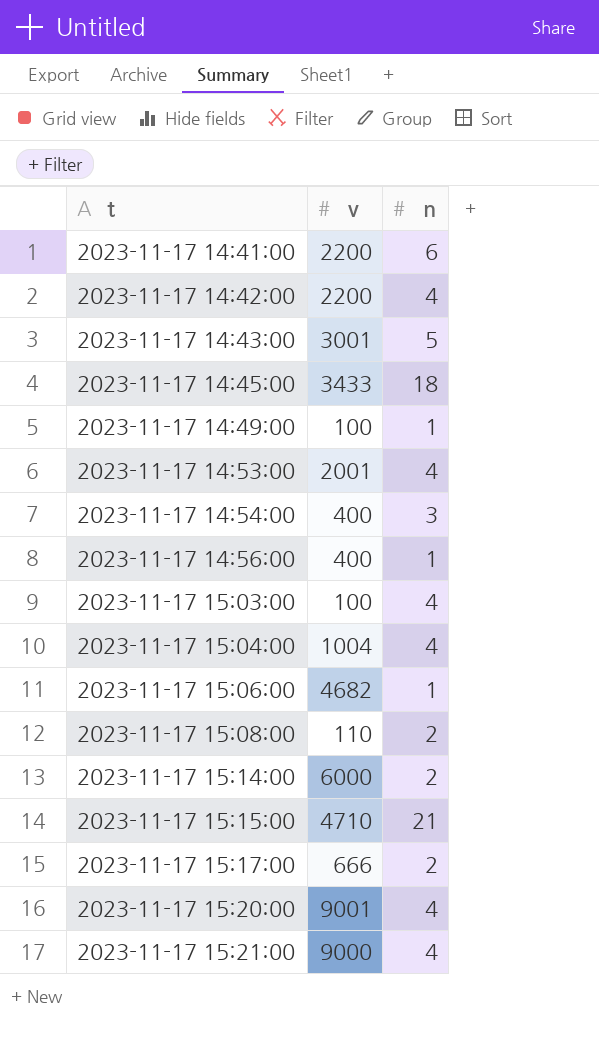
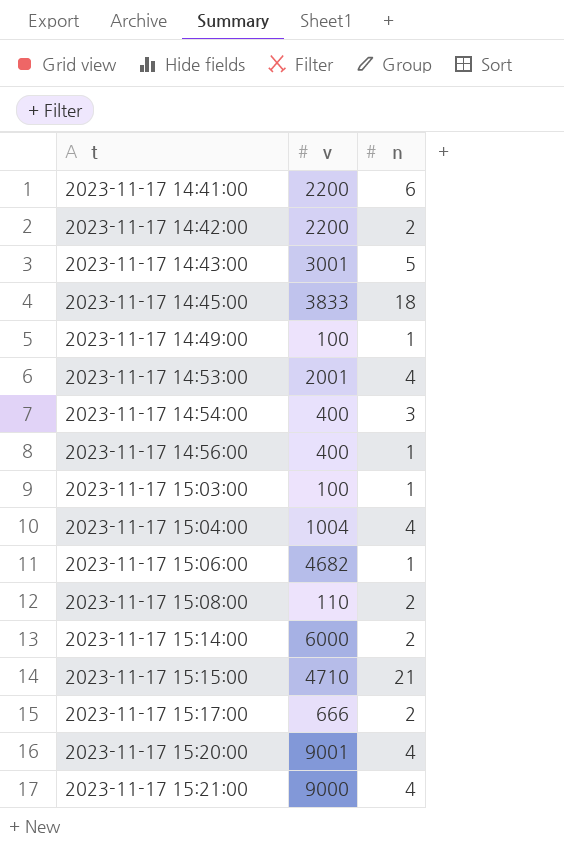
2023-11-17 14:42:00 | n: 4 -> 2
2023-11-17 14:45:00 | v: 3433 -> 3833
2023-11-17 15:03:00 | n: 4 -> 1

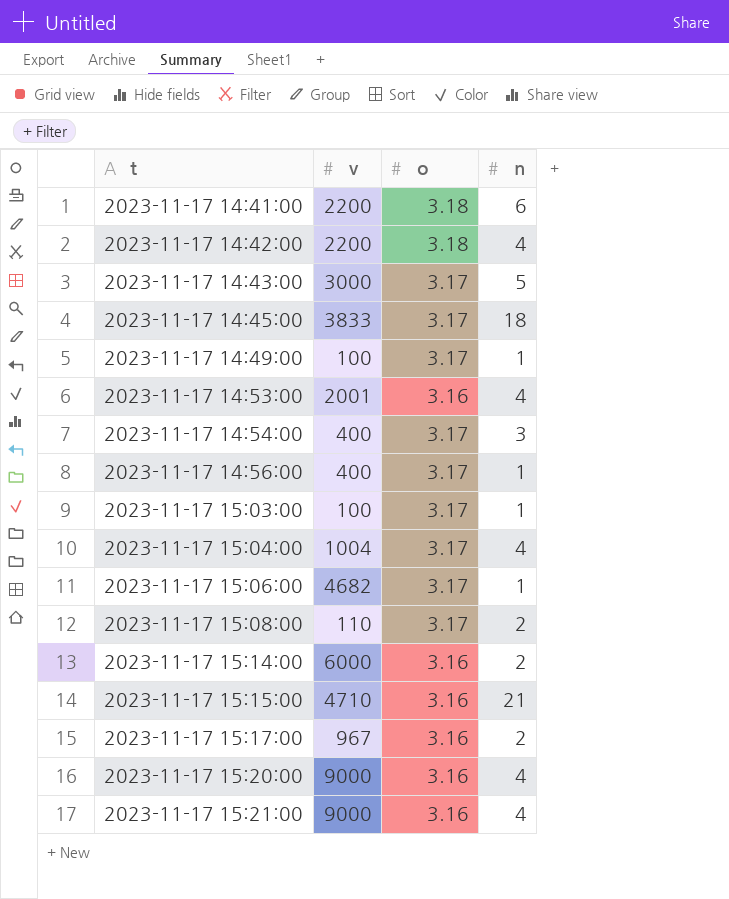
column o | position: none -> 3
2023-11-17 14:42:00 | n: 2 -> 4
2023-11-17 14:43:00 | v: 3001 -> 3000
2023-11-17 15:17:00 | v: 666 -> 967
2023-11-17 15:20:00 | v: 9001 -> 9000

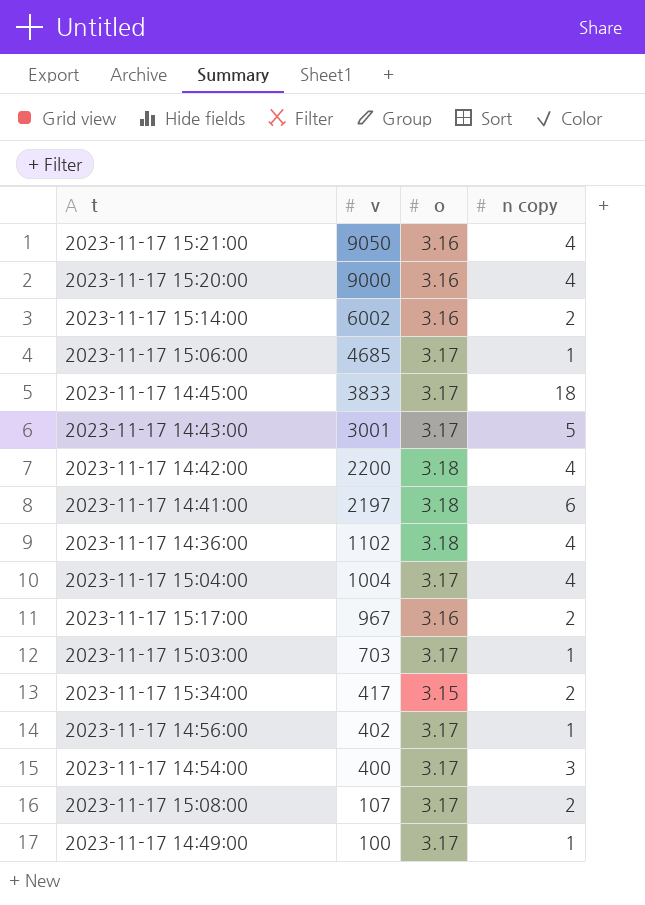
row order: t ascending -> v descending
column name: n -> n copy
row 2023-11-17 14:53:00: 2001 | 3.16 | 4 -> none
row 2023-11-17 15:15:00: 4710 | 3.16 | 21 -> none
2023-11-17 15:21:00 | v: 9000 -> 9050
2023-11-17 15:14:00 | v: 6000 -> 6002
2023-11-17 15:06:00 | v: 4682 -> 4685
2023-11-17 14:43:00 | v: 3000 -> 3001
2023-11-17 14:41:00 | v: 2200 -> 2197
row 2023-11-17 14:36:00: none -> 1102 | 3.18 | 4
2023-11-17 15:03:00 | v: 100 -> 703
row 2023-11-17 15:34:00: none -> 417 | 3.15 | 2
2023-11-17 14:56:00 | v: 400 -> 402
2023-11-17 15:08:00 | v: 110 -> 107

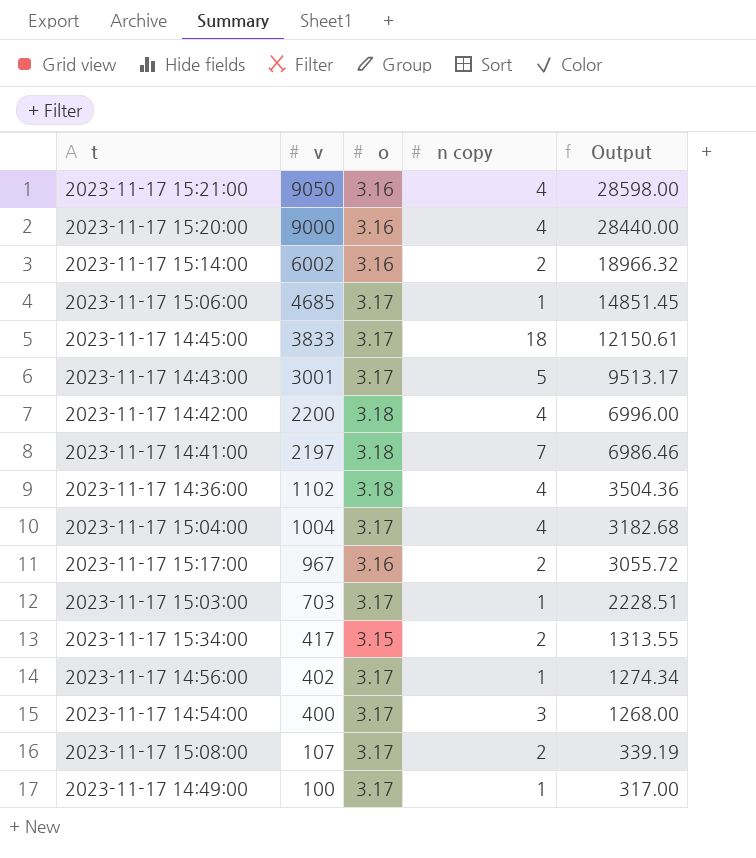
column Output | formula: none -> [v] * [o]
2023-11-17 14:41:00 | n copy: 6 -> 7

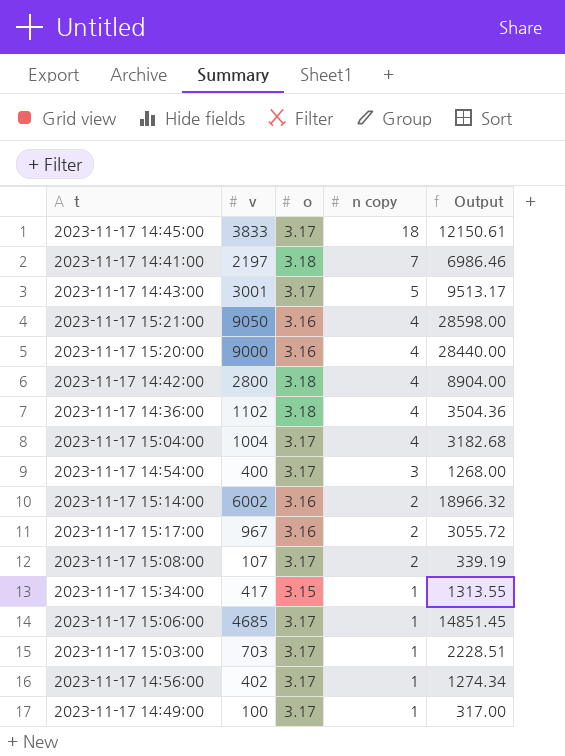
row order: v descending -> n copy descending
2023-11-17 14:42:00 | v: 2200 -> 2800
2023-11-17 14:42:00 | Output: 6996.00 -> 8904.00
2023-11-17 15:34:00 | n copy: 2 -> 1

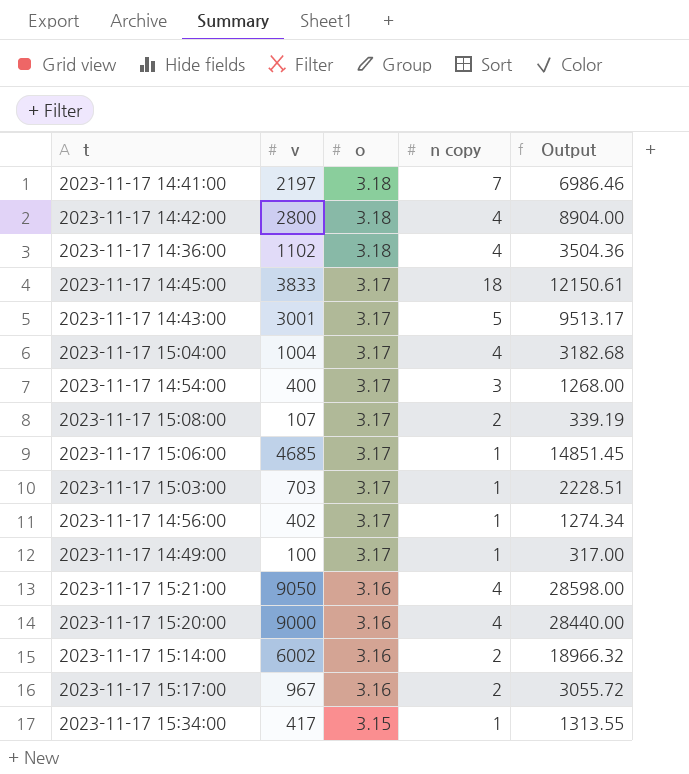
row order: n copy descending -> o descending

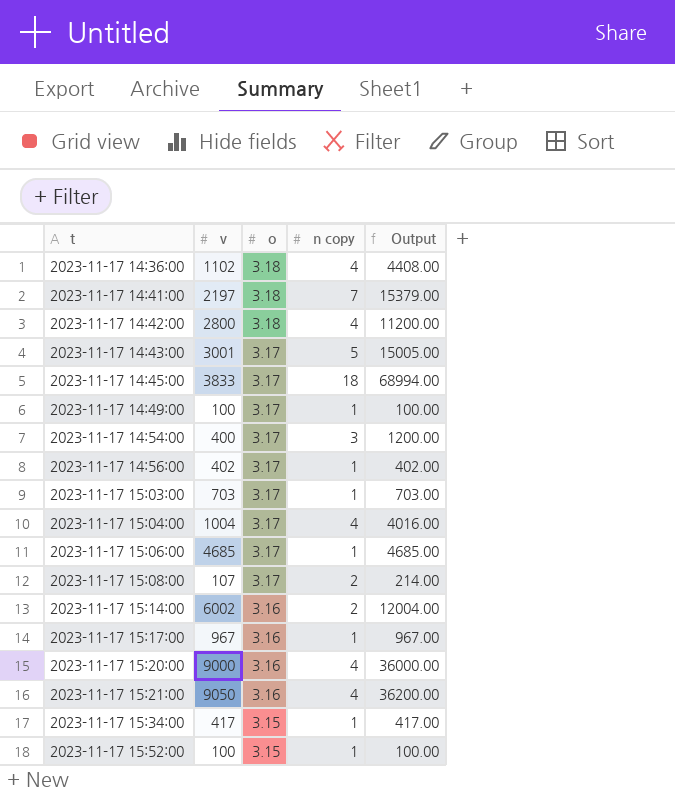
row order: o descending -> t ascending
column Output | formula: [v] * [o] -> [v] * [n copy]
2023-11-17 15:17:00 | n copy: 2 -> 1
row 2023-11-17 15:52:00: none -> 100 | 3.15 | 1 | 100.00

